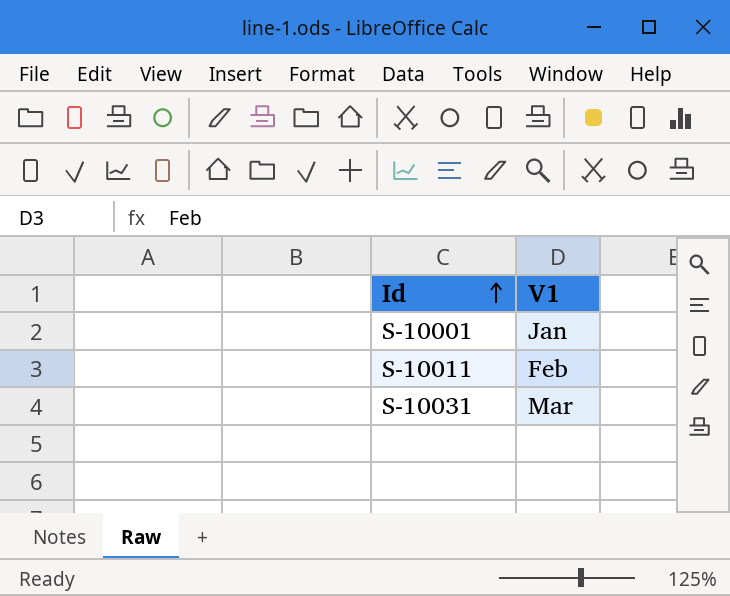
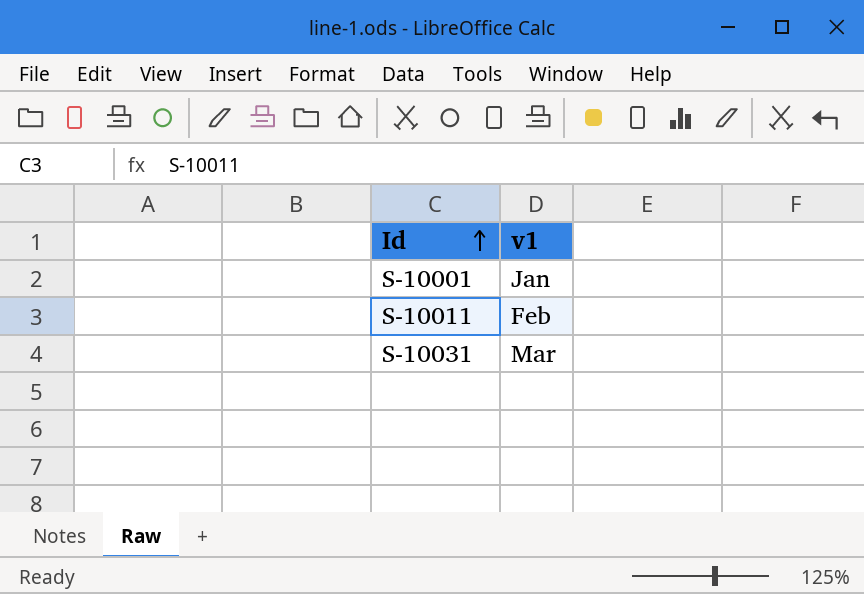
column name: V1 -> v1

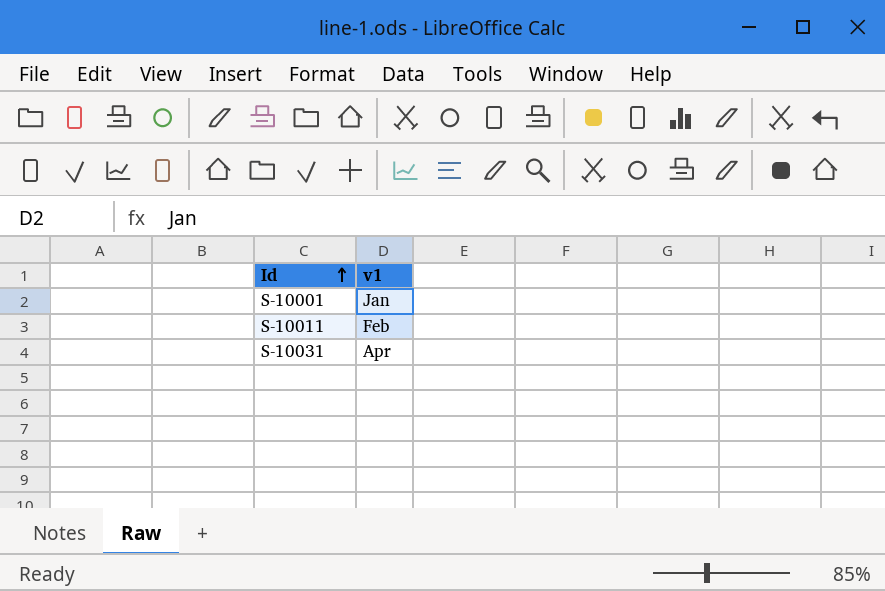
S-10031 | v1: Mar -> Apr

